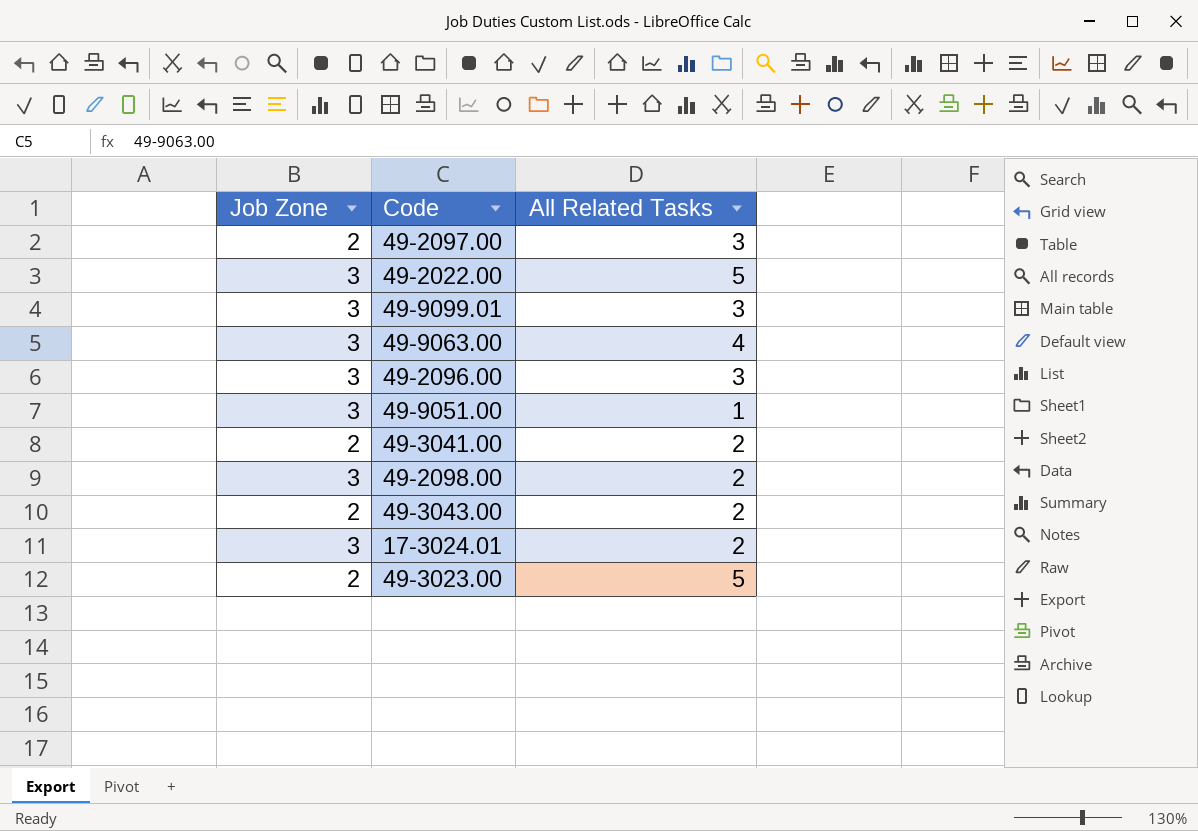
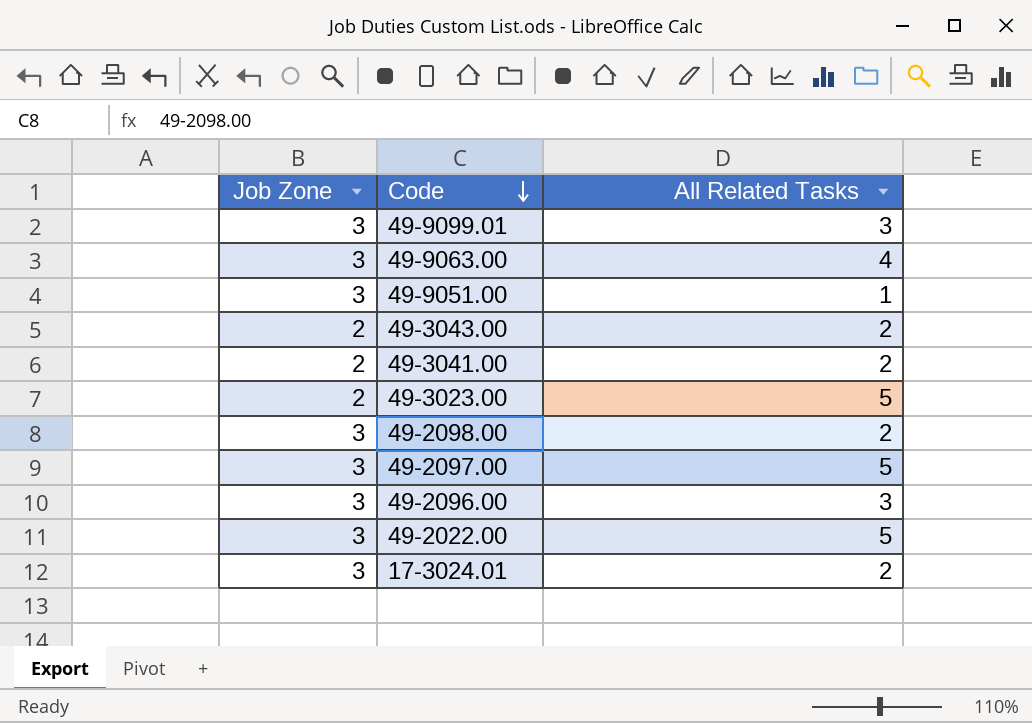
row order: none -> Code descending
49-2097.00 | Job Zone: 2 -> 3
49-2097.00 | All Related Tasks: 3 -> 5

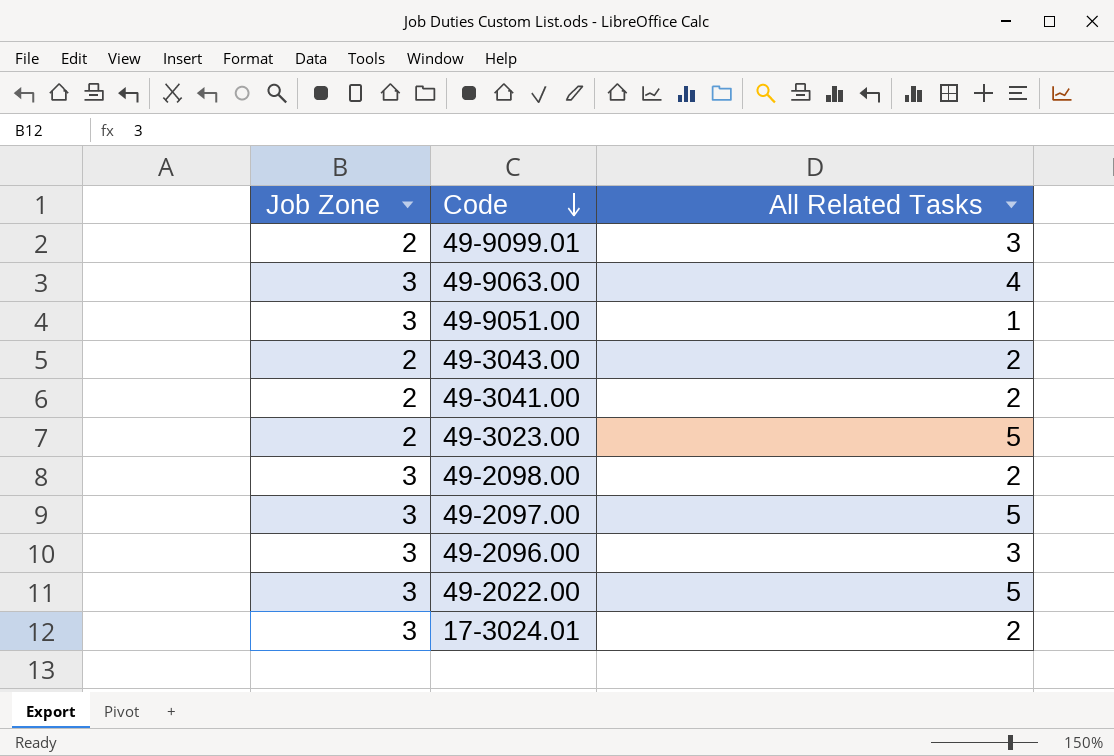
49-9099.01 | Job Zone: 3 -> 2

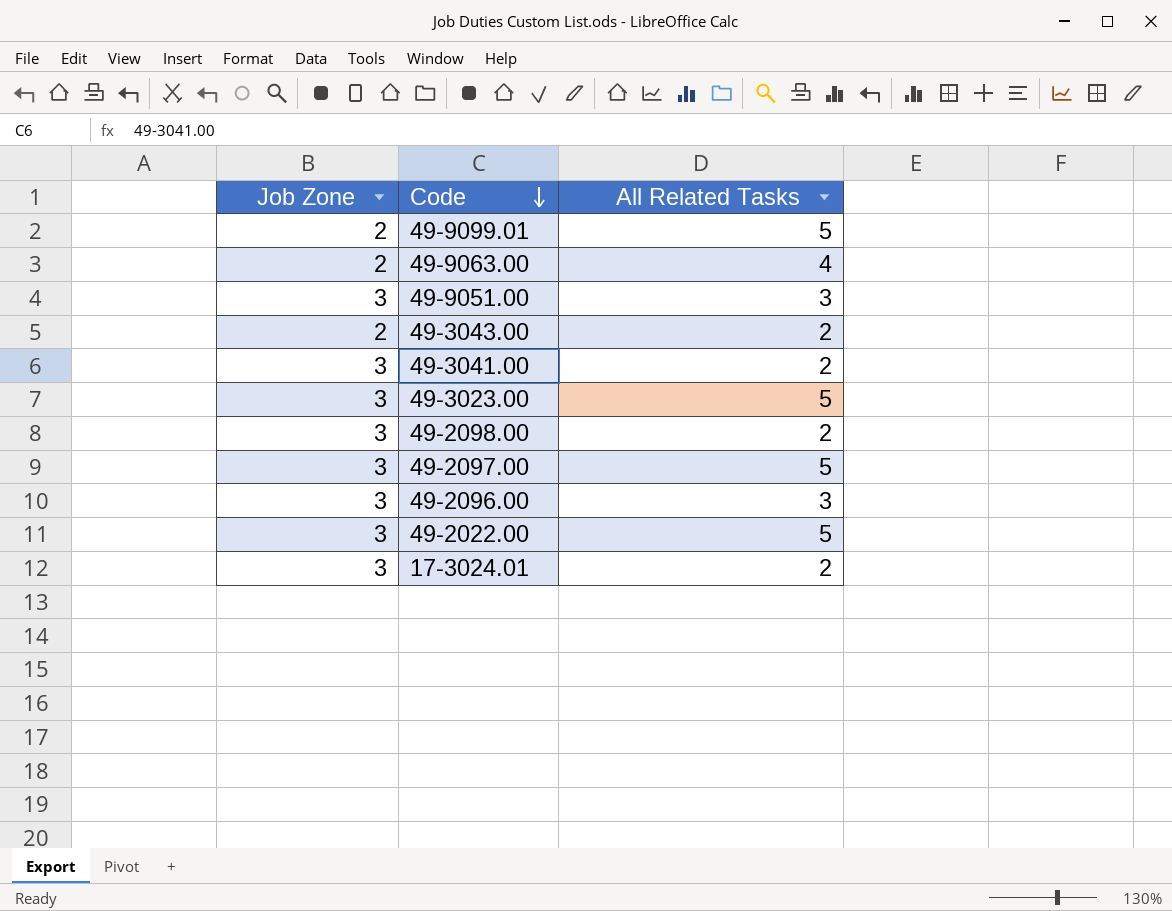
49-9099.01 | All Related Tasks: 3 -> 5
49-9063.00 | Job Zone: 3 -> 2
49-9051.00 | All Related Tasks: 1 -> 3
49-3041.00 | Job Zone: 2 -> 3
49-3023.00 | Job Zone: 2 -> 3

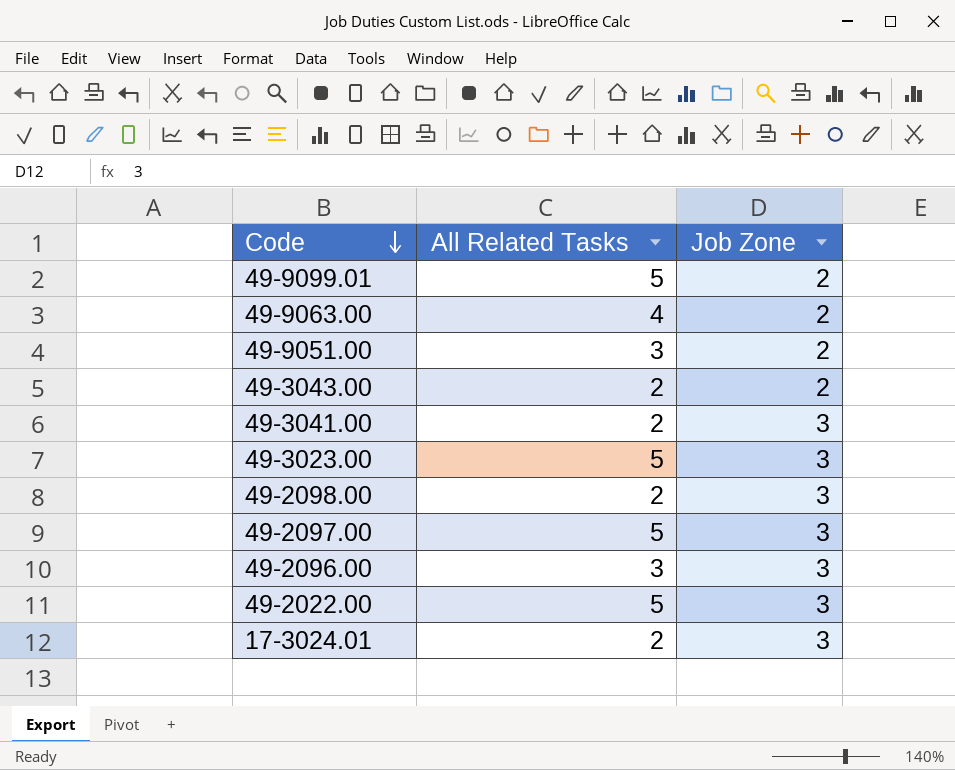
column Job Zone | position: 1 -> 3
49-9051.00 | Job Zone: 3 -> 2

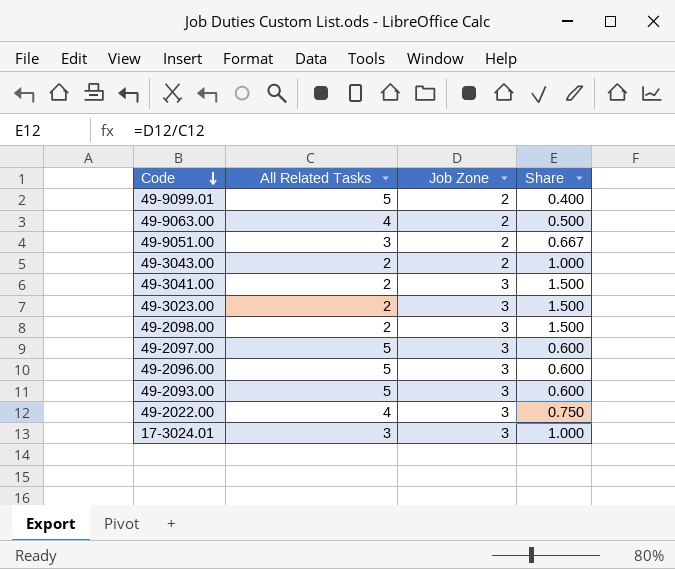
column Share | formula: none -> [Job Zone] / [All Related Tasks]
49-3023.00 | All Related Tasks: 5 -> 2
49-2096.00 | All Related Tasks: 3 -> 5
row 49-2093.00: none -> 5 | 3 | 0.600
49-2022.00 | All Related Tasks: 5 -> 4
17-3024.01 | All Related Tasks: 2 -> 3

